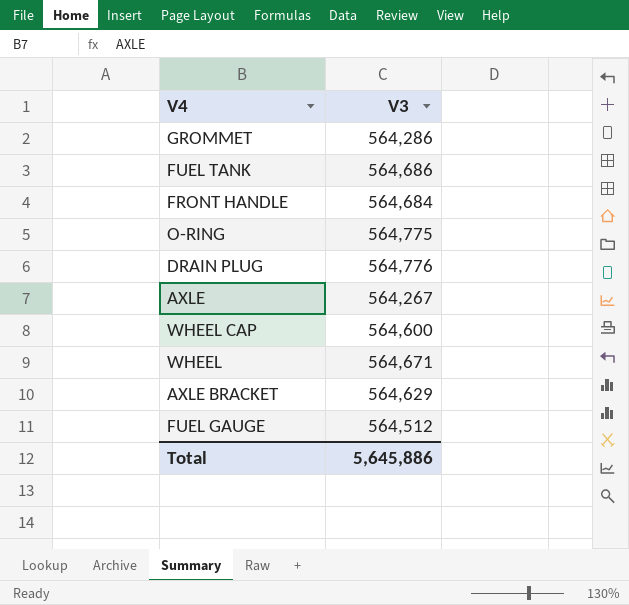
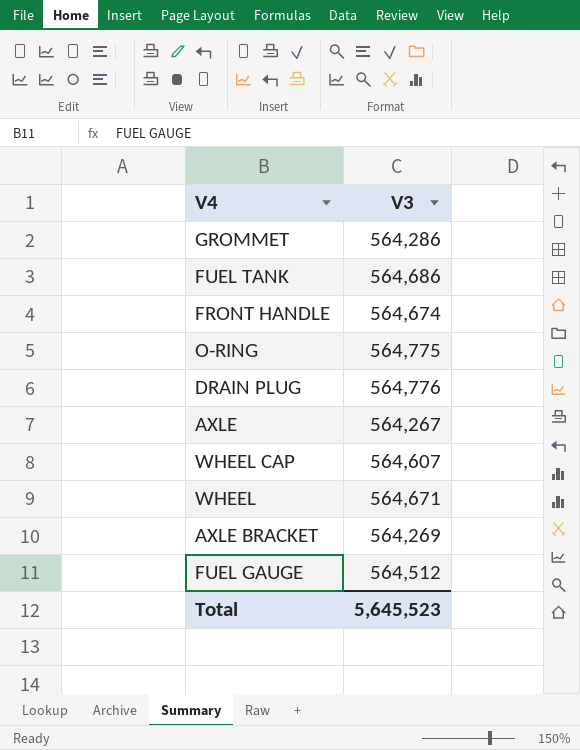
FRONT HANDLE | V3: 564,684 -> 564,674
WHEEL CAP | V3: 564,600 -> 564,607
AXLE BRACKET | V3: 564,629 -> 564,269
Total | V3: 5,645,886 -> 5,645,523

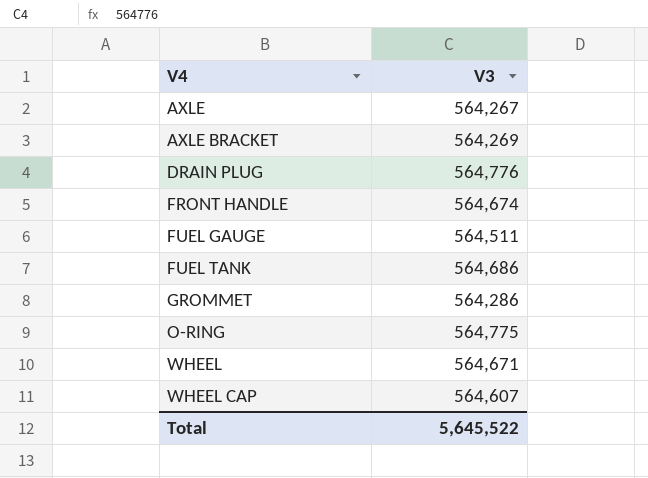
row order: none -> V4 ascending
FUEL GAUGE | V3: 564,512 -> 564,511
Total | V3: 5,645,523 -> 5,645,522

